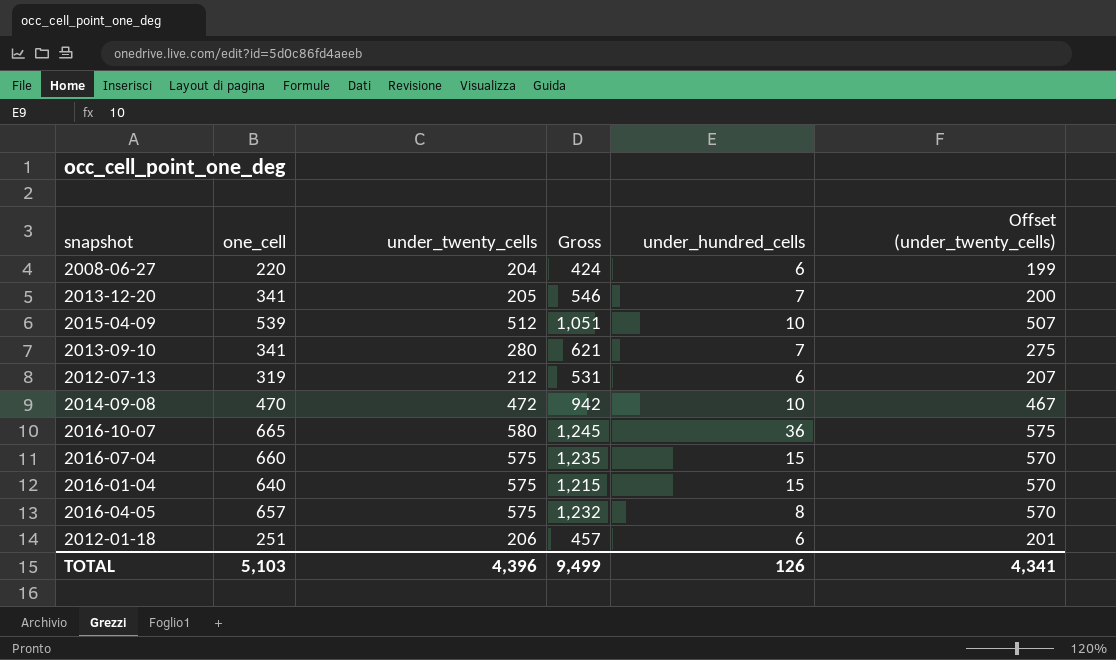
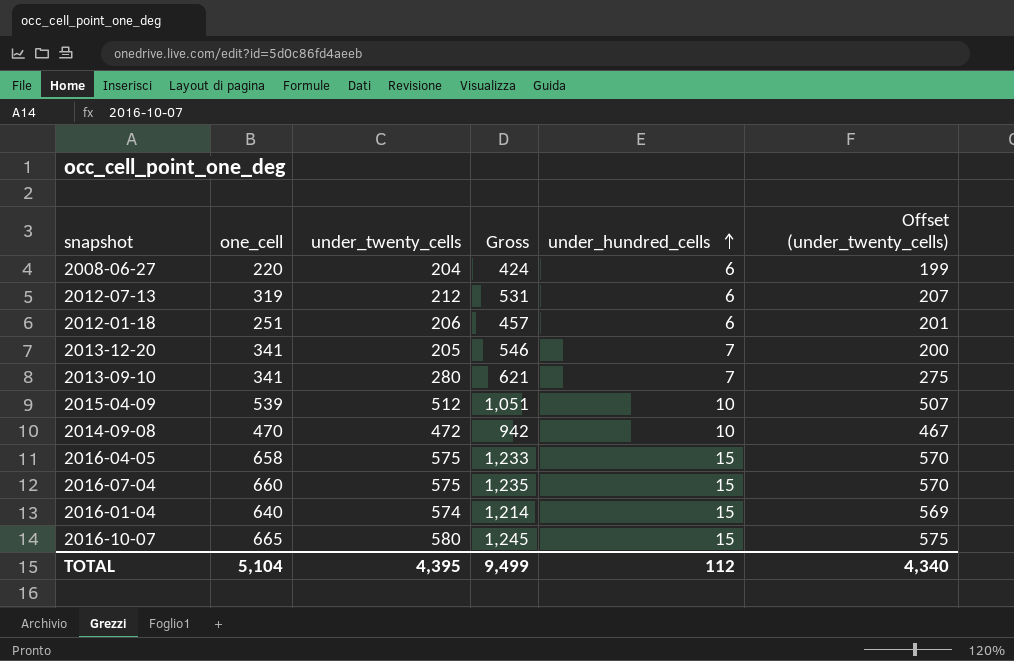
row order: none -> under_hundred_cells ascending
2016-04-05 | one_cell: 657 -> 658
2016-04-05 | Gross: 1,232 -> 1,233
2016-04-05 | under_hundred_cells: 8 -> 15
2016-01-04 | under_twenty_cells: 575 -> 574
2016-01-04 | Gross: 1,215 -> 1,214
2016-01-04 | Offset (under_twenty_cells): 570 -> 569
2016-10-07 | under_hundred_cells: 36 -> 15
TOTAL | one_cell: 5,103 -> 5,104
TOTAL | under_twenty_cells: 4,396 -> 4,395
TOTAL | under_hundred_cells: 126 -> 112
TOTAL | Offset (under_twenty_cells): 4,341 -> 4,340

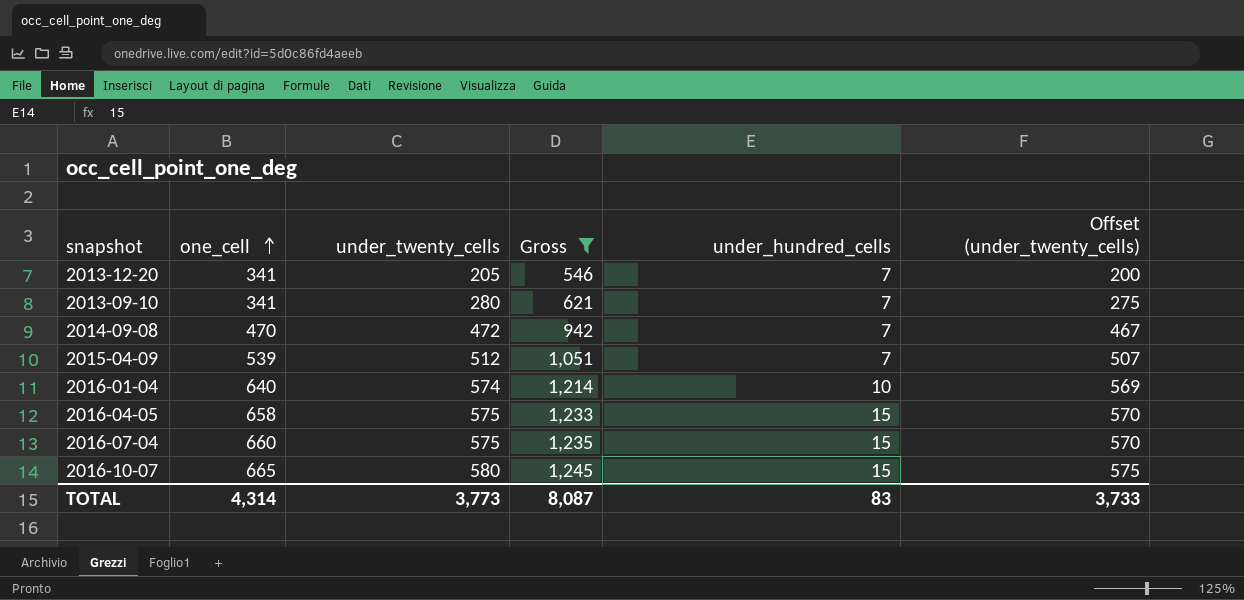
filter: none -> Gross >= 546
row order: under_hundred_cells ascending -> one_cell ascending
2014-09-08 | under_hundred_cells: 10 -> 7
2015-04-09 | under_hundred_cells: 10 -> 7
2016-01-04 | under_hundred_cells: 15 -> 10
TOTAL | one_cell: 5,104 -> 4,314
TOTAL | under_twenty_cells: 4,395 -> 3,773
TOTAL | Gross: 9,499 -> 8,087
TOTAL | under_hundred_cells: 112 -> 83
TOTAL | Offset (under_twenty_cells): 4,340 -> 3,733

